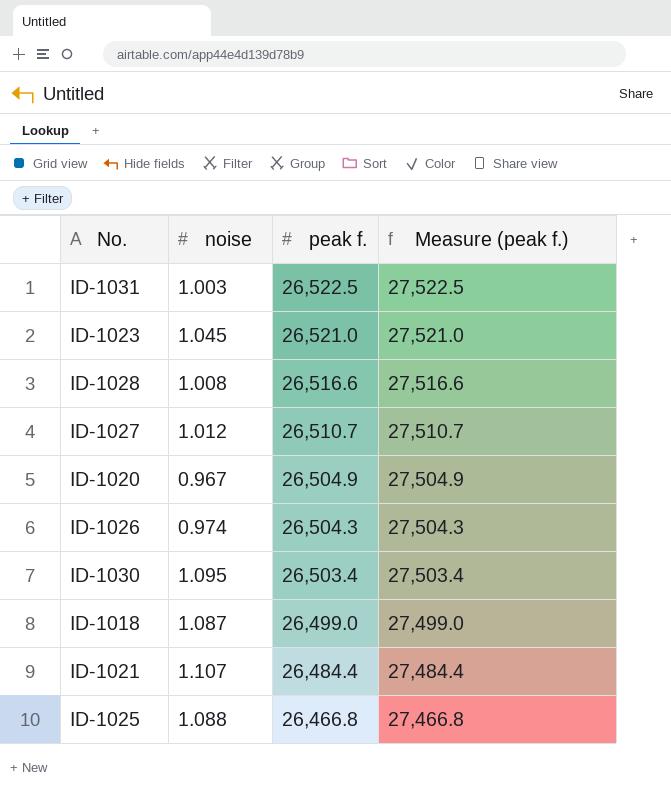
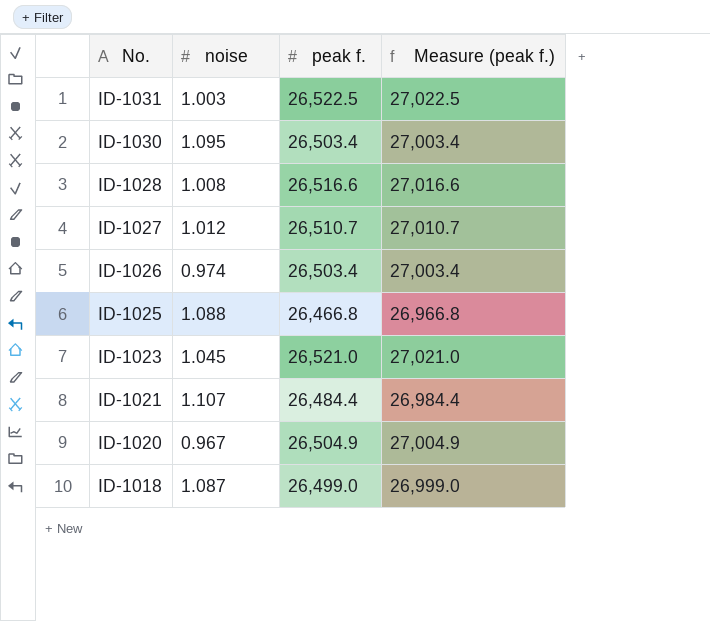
row order: peak f. descending -> No. descending
column Measure (peak f.) | formula: [peak f.] + 1000 -> [peak f.] + 500
ID-1026 | peak f.: 26,504.3 -> 26,503.4

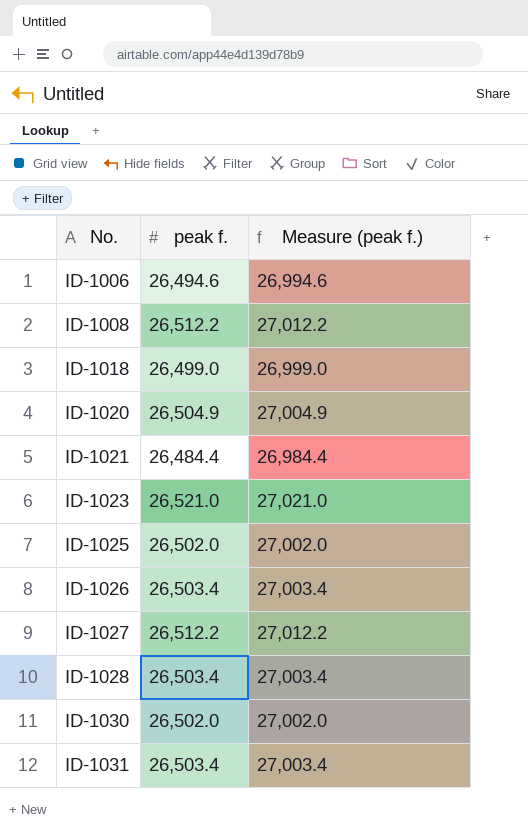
row order: No. descending -> No. ascending
column noise | position: 2 -> none
row ID-1006: none -> 26,494.6 | 26,994.6
row ID-1008: none -> 26,512.2 | 27,012.2
ID-1025 | peak f.: 26,466.8 -> 26,502.0
ID-1025 | Measure (peak f.): 26,966.8 -> 27,002.0
ID-1027 | peak f.: 26,510.7 -> 26,512.2
ID-1027 | Measure (peak f.): 27,010.7 -> 27,012.2
ID-1028 | peak f.: 26,516.6 -> 26,503.4
ID-1028 | Measure (peak f.): 27,016.6 -> 27,003.4
ID-1030 | peak f.: 26,503.4 -> 26,502.0
ID-1030 | Measure (peak f.): 27,003.4 -> 27,002.0
ID-1031 | peak f.: 26,522.5 -> 26,503.4
ID-1031 | Measure (peak f.): 27,022.5 -> 27,003.4

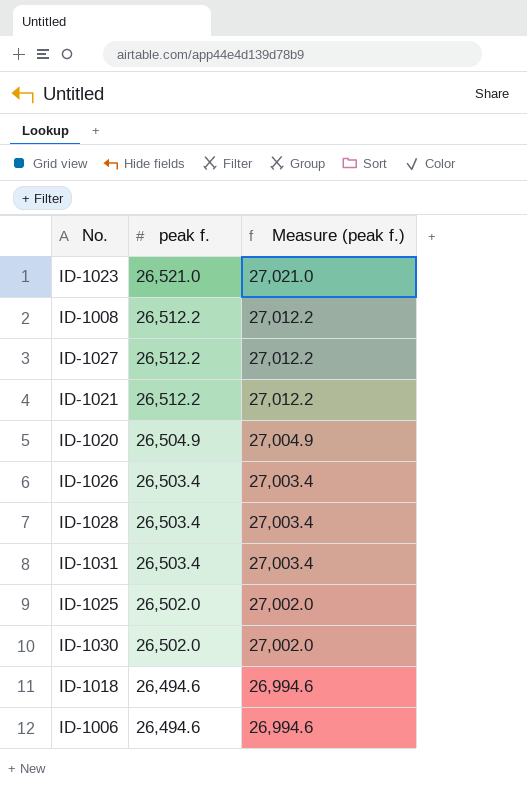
row order: No. ascending -> peak f. descending
ID-1021 | peak f.: 26,484.4 -> 26,512.2
ID-1021 | Measure (peak f.): 26,984.4 -> 27,012.2
ID-1018 | peak f.: 26,499.0 -> 26,494.6
ID-1018 | Measure (peak f.): 26,999.0 -> 26,994.6

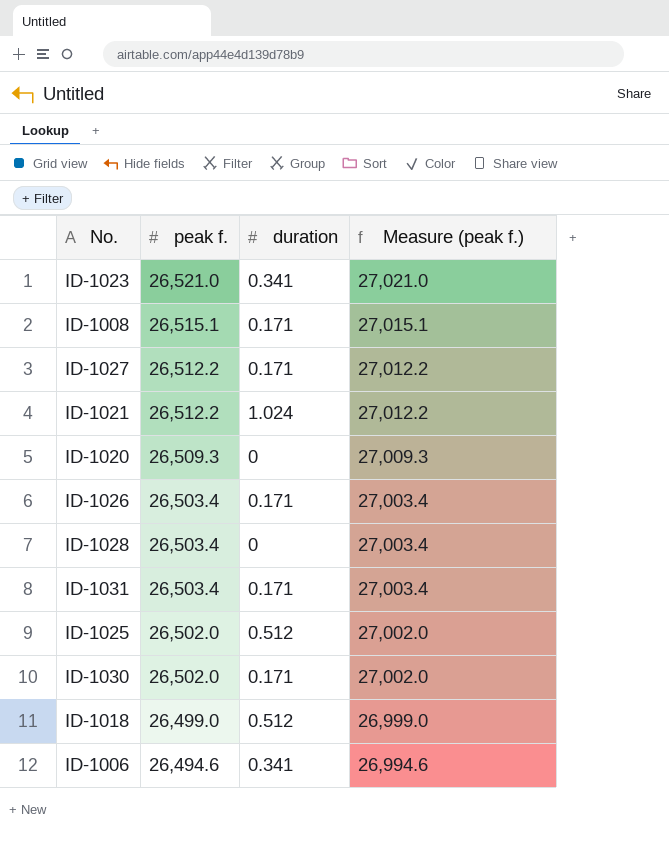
column duration | position: none -> 3
ID-1008 | peak f.: 26,512.2 -> 26,515.1
ID-1008 | Measure (peak f.): 27,012.2 -> 27,015.1
ID-1020 | peak f.: 26,504.9 -> 26,509.3
ID-1020 | Measure (peak f.): 27,004.9 -> 27,009.3
ID-1018 | peak f.: 26,494.6 -> 26,499.0
ID-1018 | Measure (peak f.): 26,994.6 -> 26,999.0

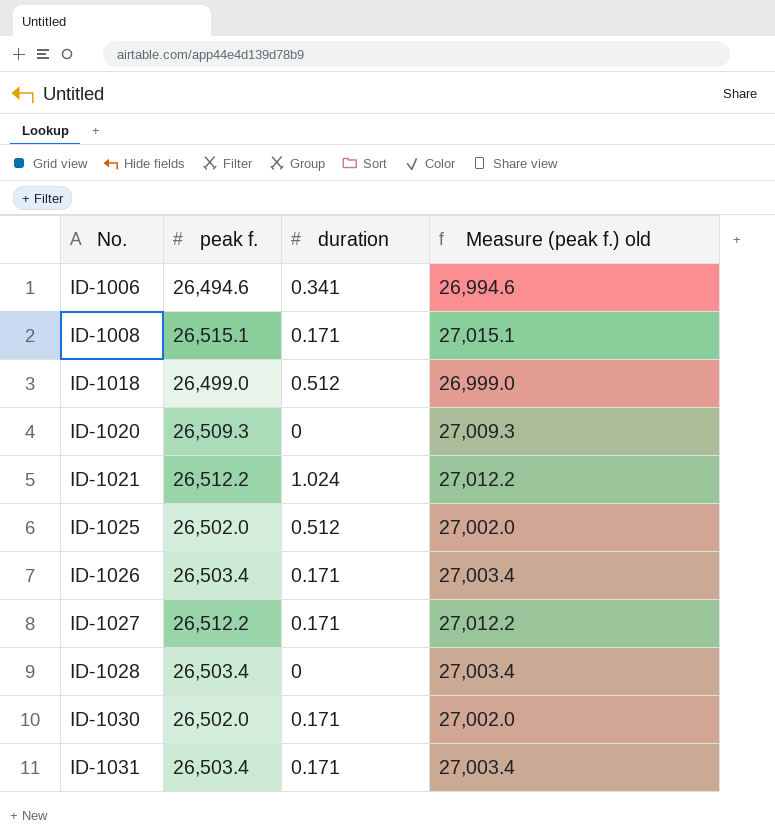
row order: peak f. descending -> No. ascending
column name: Measure (peak f.) -> Measure (peak f.) old
row ID-1023: 26,521.0 | 0.341 | 27,021.0 -> none

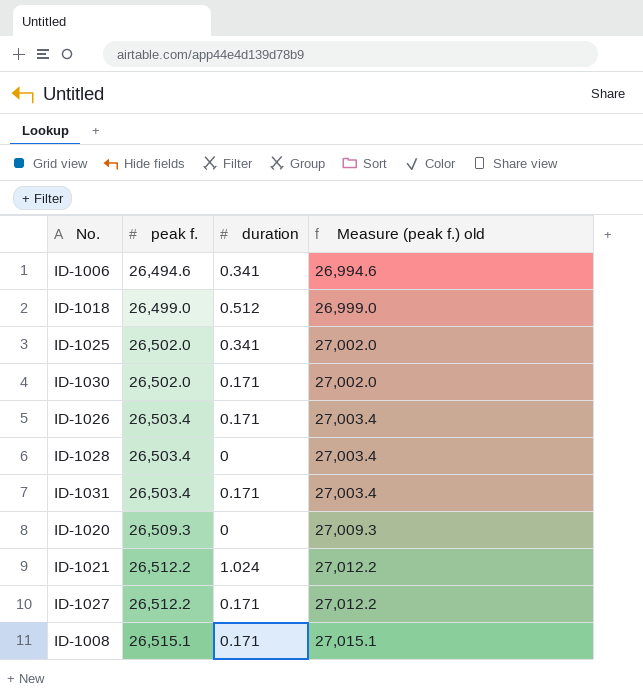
row order: No. ascending -> peak f. ascending
ID-1025 | duration: 0.512 -> 0.341

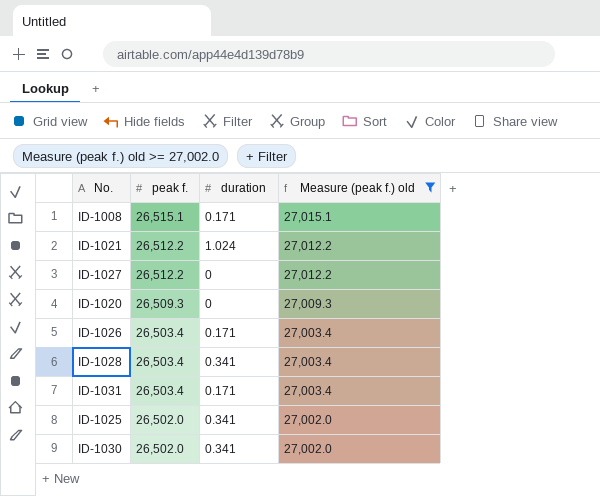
filter: none -> Measure (peak f.) old >= 27,002.0
row order: peak f. ascending -> peak f. descending
ID-1027 | duration: 0.171 -> 0
ID-1028 | duration: 0 -> 0.341
ID-1030 | duration: 0.171 -> 0.341

